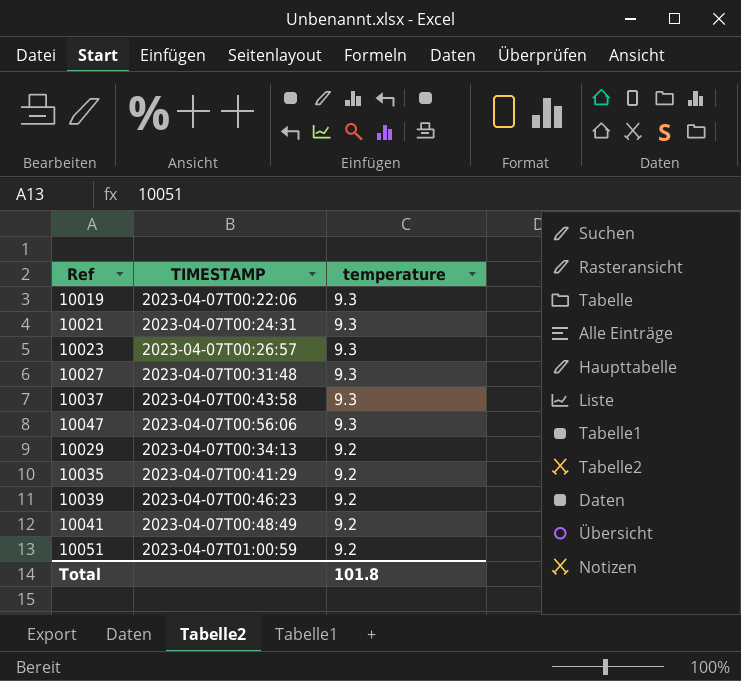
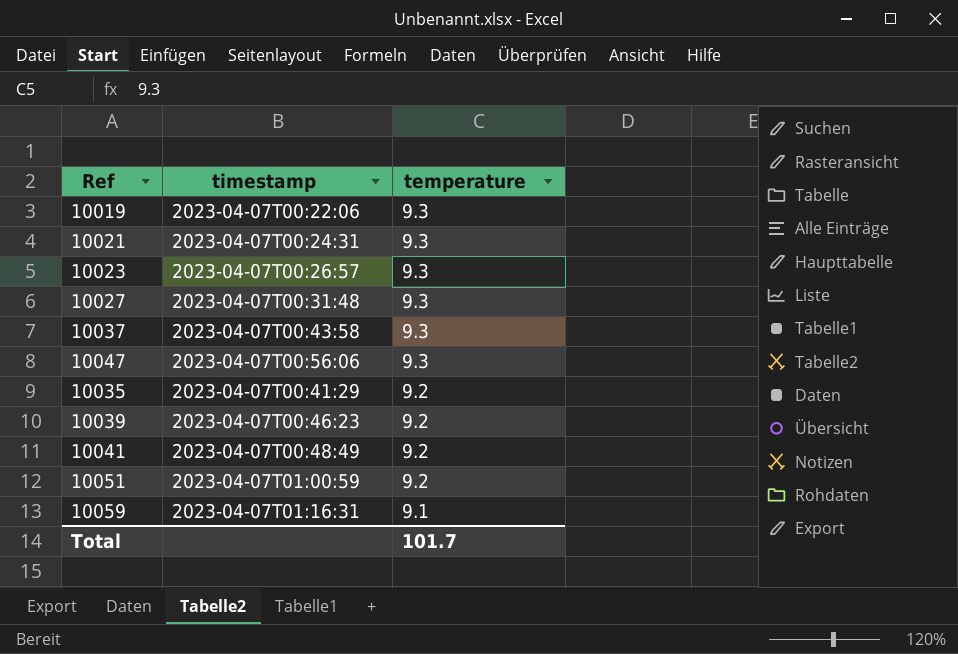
column name: TIMESTAMP -> timestamp
row 10029: 2023-04-07T00:34:13 | 9.2 -> none
row 10059: none -> 2023-04-07T01:16:31 | 9.1
Total | temperature: 101.8 -> 101.7

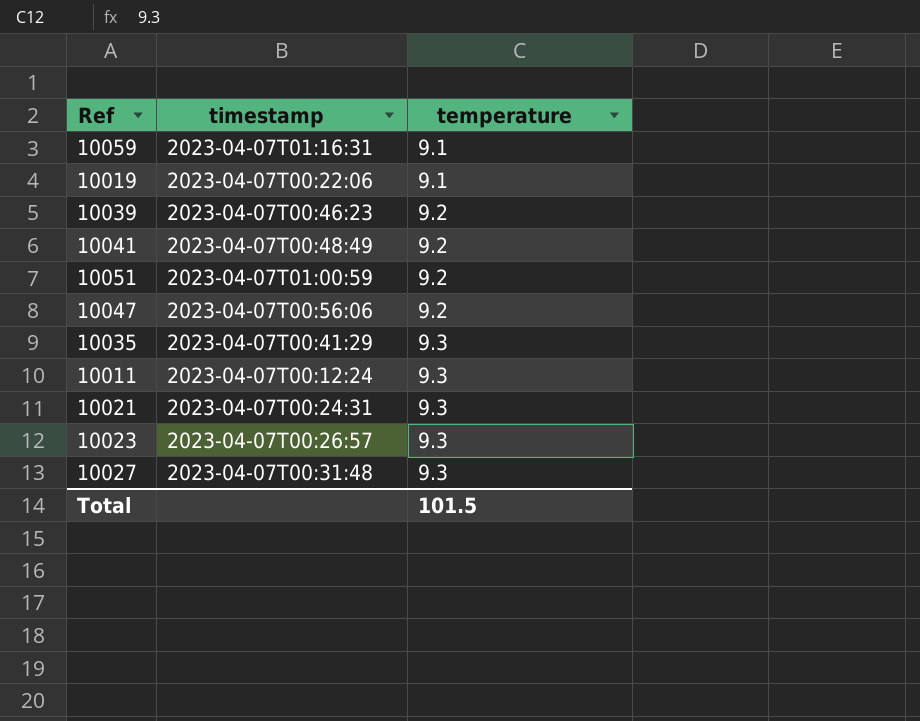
row order: temperature descending -> temperature ascending
row 10037: 2023-04-07T00:43:58 | 9.3 -> none
10019 | temperature: 9.3 -> 9.1
10047 | temperature: 9.3 -> 9.2
10035 | temperature: 9.2 -> 9.3
row 10011: none -> 2023-04-07T00:12:24 | 9.3
Total | temperature: 101.7 -> 101.5

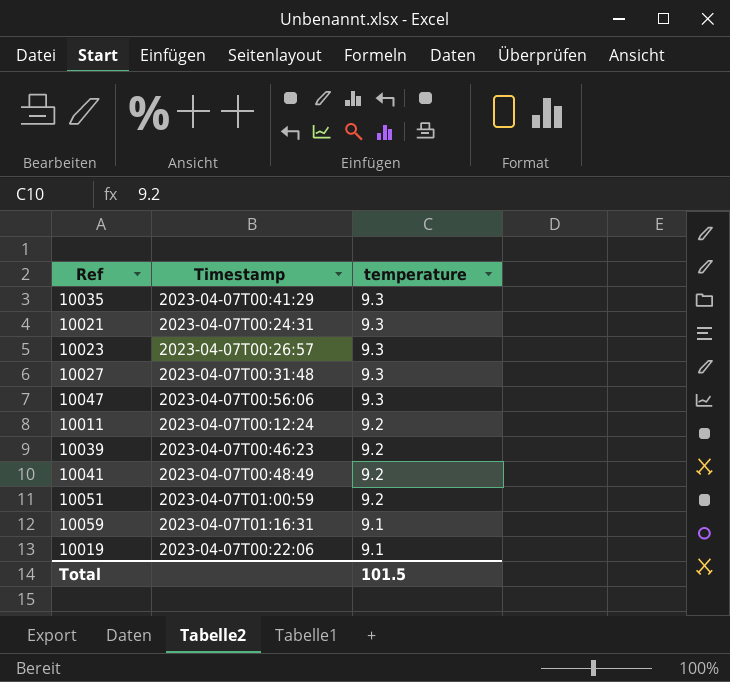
row order: temperature ascending -> temperature descending
column name: timestamp -> Timestamp
10047 | temperature: 9.2 -> 9.3
10011 | temperature: 9.3 -> 9.2

